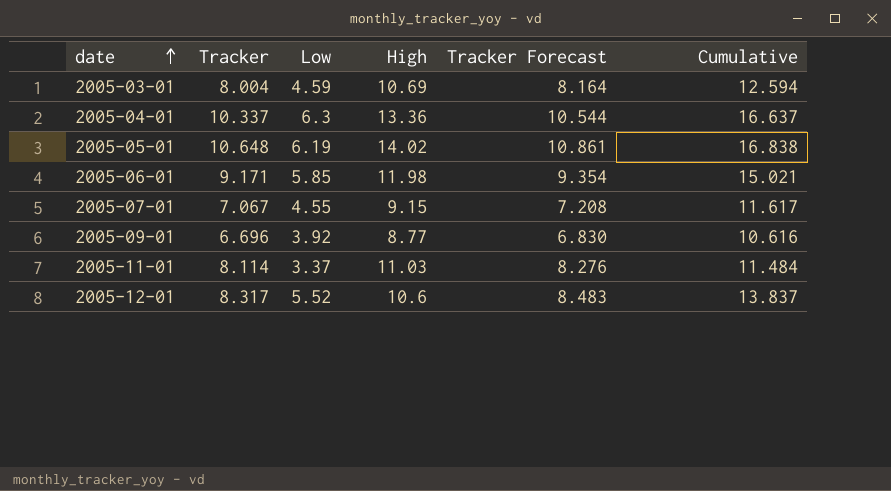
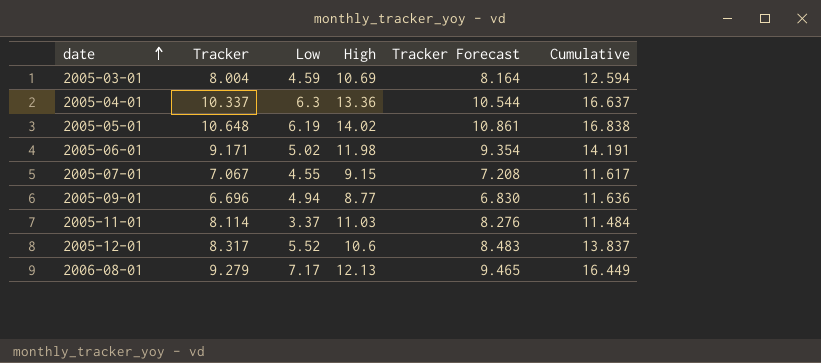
2005-06-01 | Low: 5.85 -> 5.02
2005-06-01 | Cumulative: 15.021 -> 14.191
2005-09-01 | Low: 3.92 -> 4.94
2005-09-01 | Cumulative: 10.616 -> 11.636
row 2006-08-01: none -> 9.279 | 7.17 | 12.13 | 9.465 | 16.449

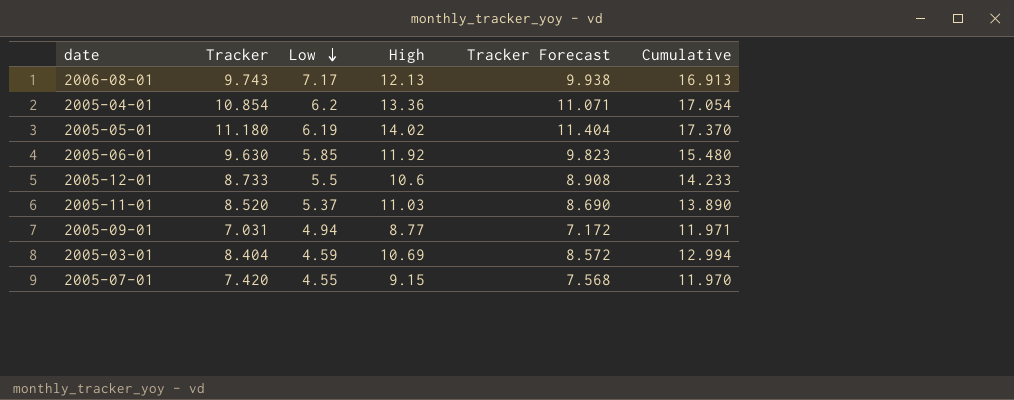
row order: date ascending -> Low descending
2006-08-01 | Tracker: 9.279 -> 9.743
2006-08-01 | Tracker Forecast: 9.465 -> 9.938
2006-08-01 | Cumulative: 16.449 -> 16.913
2005-04-01 | Tracker: 10.337 -> 10.854
2005-04-01 | Low: 6.3 -> 6.2
2005-04-01 | Tracker Forecast: 10.544 -> 11.071
2005-04-01 | Cumulative: 16.637 -> 17.054
2005-05-01 | Tracker: 10.648 -> 11.180
2005-05-01 | Tracker Forecast: 10.861 -> 11.404
2005-05-01 | Cumulative: 16.838 -> 17.370
2005-06-01 | Tracker: 9.171 -> 9.630
2005-06-01 | Low: 5.02 -> 5.85
2005-06-01 | High: 11.98 -> 11.92
2005-06-01 | Tracker Forecast: 9.354 -> 9.823
2005-06-01 | Cumulative: 14.191 -> 15.480
2005-12-01 | Tracker: 8.317 -> 8.733
2005-12-01 | Low: 5.52 -> 5.5
2005-12-01 | Tracker Forecast: 8.483 -> 8.908
2005-12-01 | Cumulative: 13.837 -> 14.233
2005-11-01 | Tracker: 8.114 -> 8.520
2005-11-01 | Low: 3.37 -> 5.37
2005-11-01 | Tracker Forecast: 8.276 -> 8.690
2005-11-01 | Cumulative: 11.484 -> 13.890
2005-09-01 | Tracker: 6.696 -> 7.031
2005-09-01 | Tracker Forecast: 6.830 -> 7.172
2005-09-01 | Cumulative: 11.636 -> 11.971
2005-03-01 | Tracker: 8.004 -> 8.404
2005-03-01 | Tracker Forecast: 8.164 -> 8.572
2005-03-01 | Cumulative: 12.594 -> 12.994
2005-07-01 | Tracker: 7.067 -> 7.420
2005-07-01 | Tracker Forecast: 7.208 -> 7.568
2005-07-01 | Cumulative: 11.617 -> 11.970

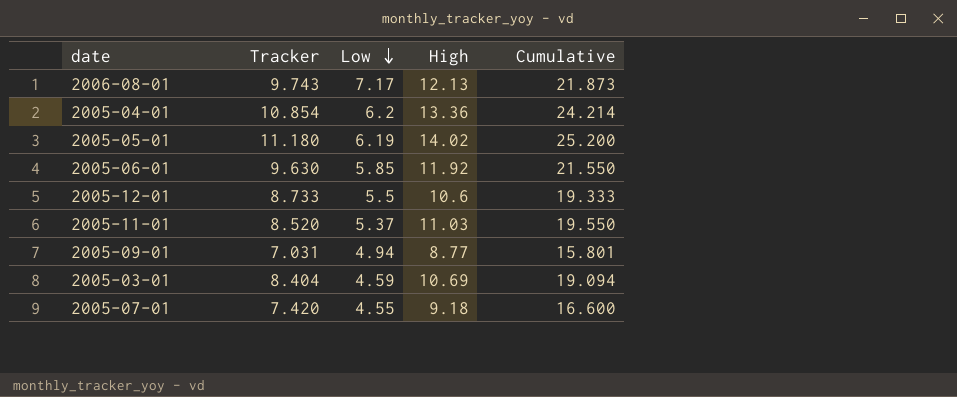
column Tracker Forecast | formula: [Tracker] * 1.02 -> none
column Cumulative | formula: [Tracker] + [Low] -> [Tracker] + [High]
2005-07-01 | High: 9.15 -> 9.18

